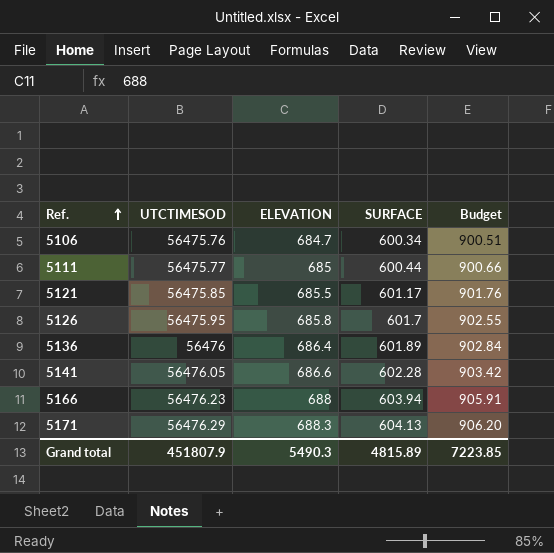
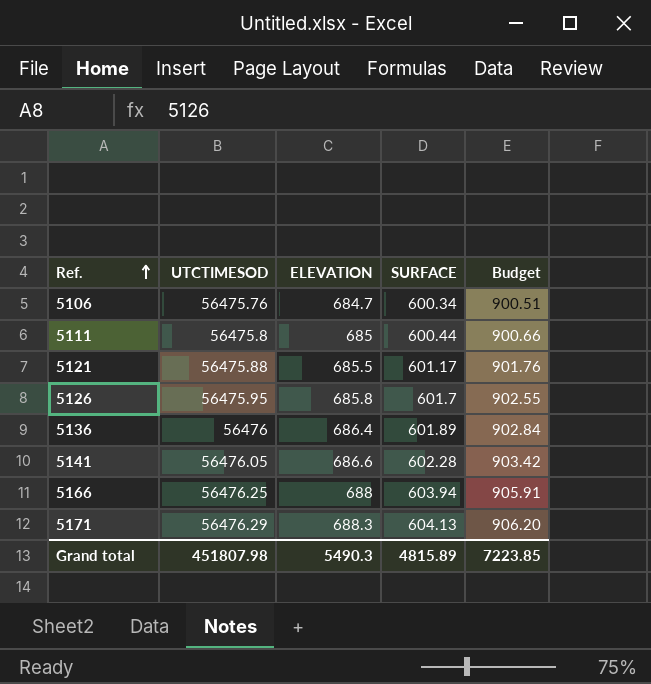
5111 | UTCTIMESOD: 56475.77 -> 56475.8
5121 | UTCTIMESOD: 56475.85 -> 56475.88
5166 | UTCTIMESOD: 56476.23 -> 56476.25
Grand total | UTCTIMESOD: 451807.9 -> 451807.98

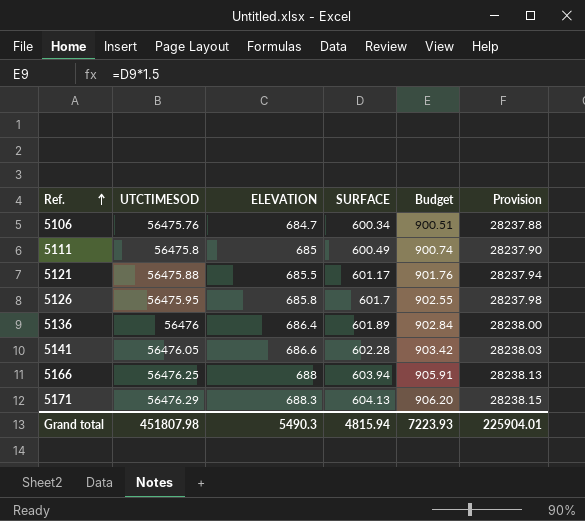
column Provision | formula: none -> [UTCTIMESOD] * 0.5
5111 | SURFACE: 600.44 -> 600.49
5111 | Budget: 900.66 -> 900.74
Grand total | SURFACE: 4815.89 -> 4815.94
Grand total | Budget: 7223.85 -> 7223.93

